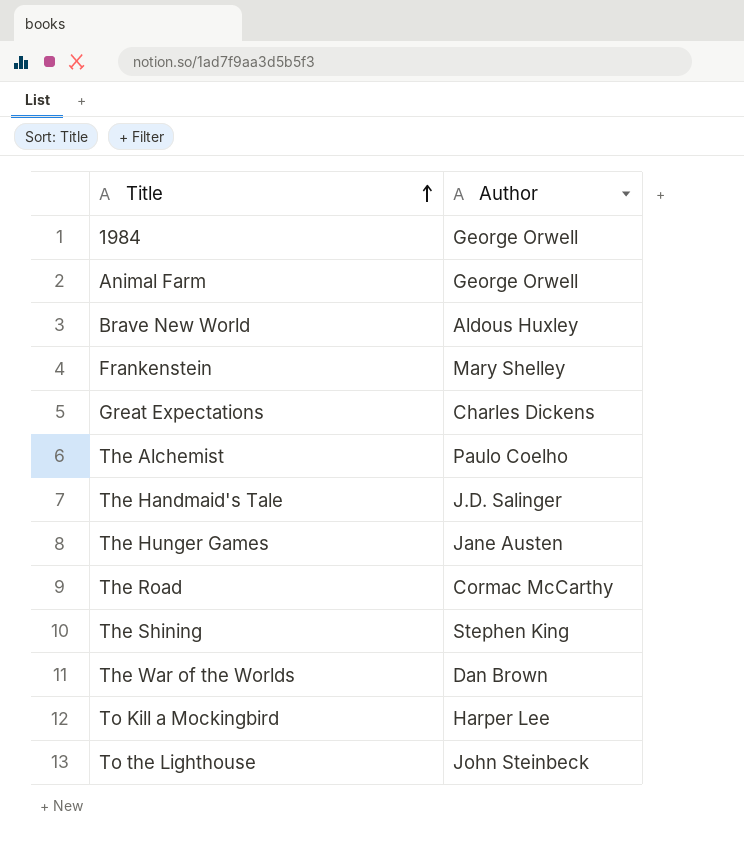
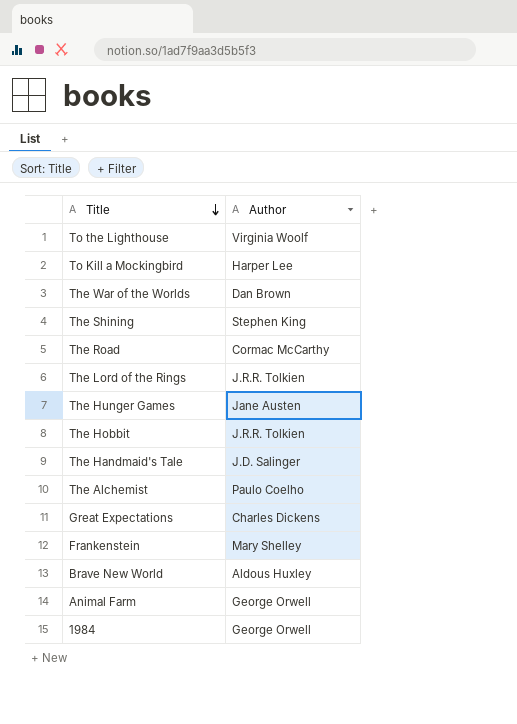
row order: Title ascending -> Title descending
To the Lighthouse | Author: John Steinbeck -> Virginia Woolf
row The Lord of the Rings: none -> J.R.R. Tolkien
row The Hobbit: none -> J.R.R. Tolkien

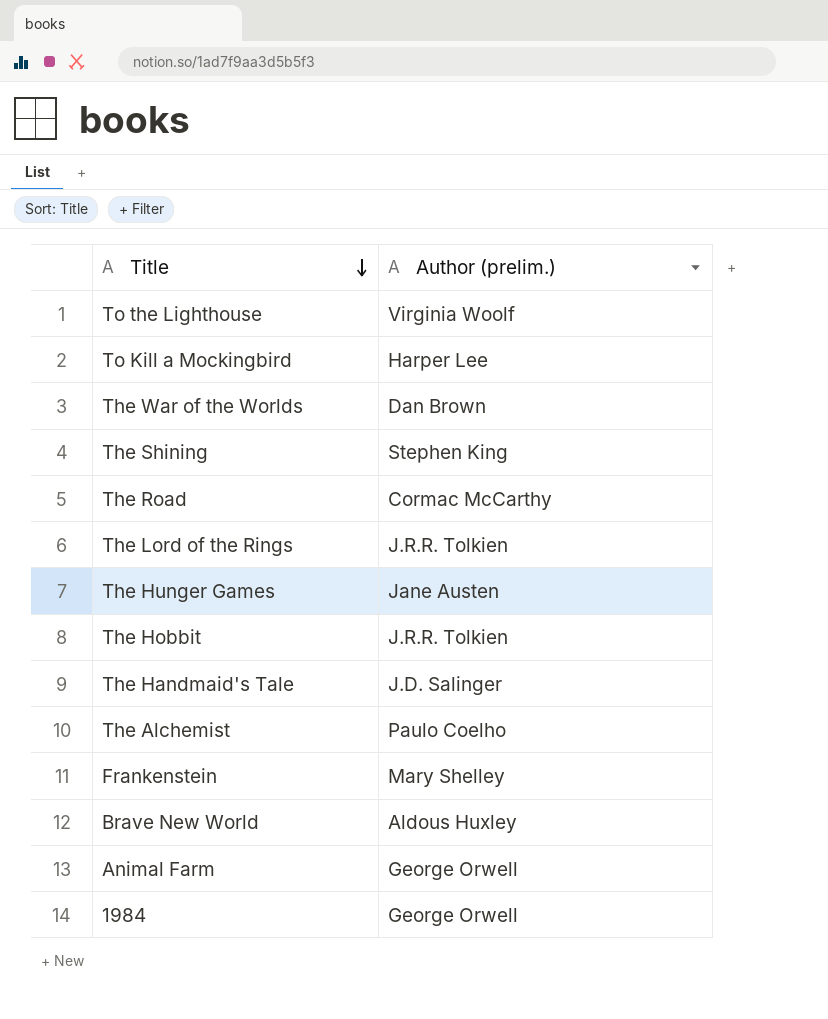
column name: Author -> Author (prelim.)
row Great Expectations: Charles Dickens -> none

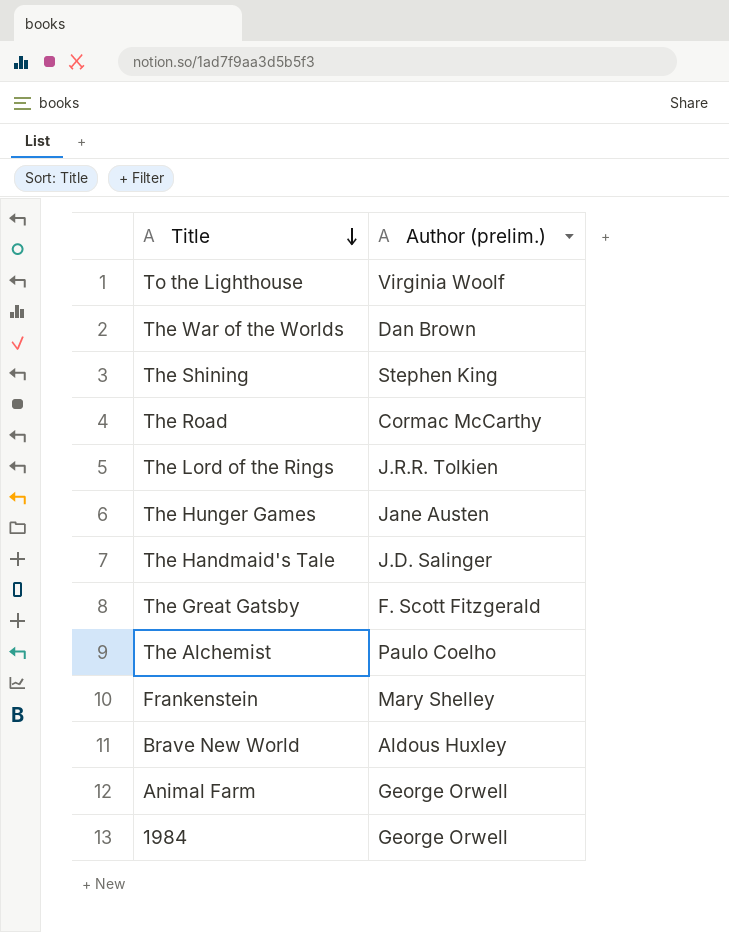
row To Kill a Mockingbird: Harper Lee -> none
row The Hobbit: J.R.R. Tolkien -> none
row The Great Gatsby: none -> F. Scott Fitzgerald

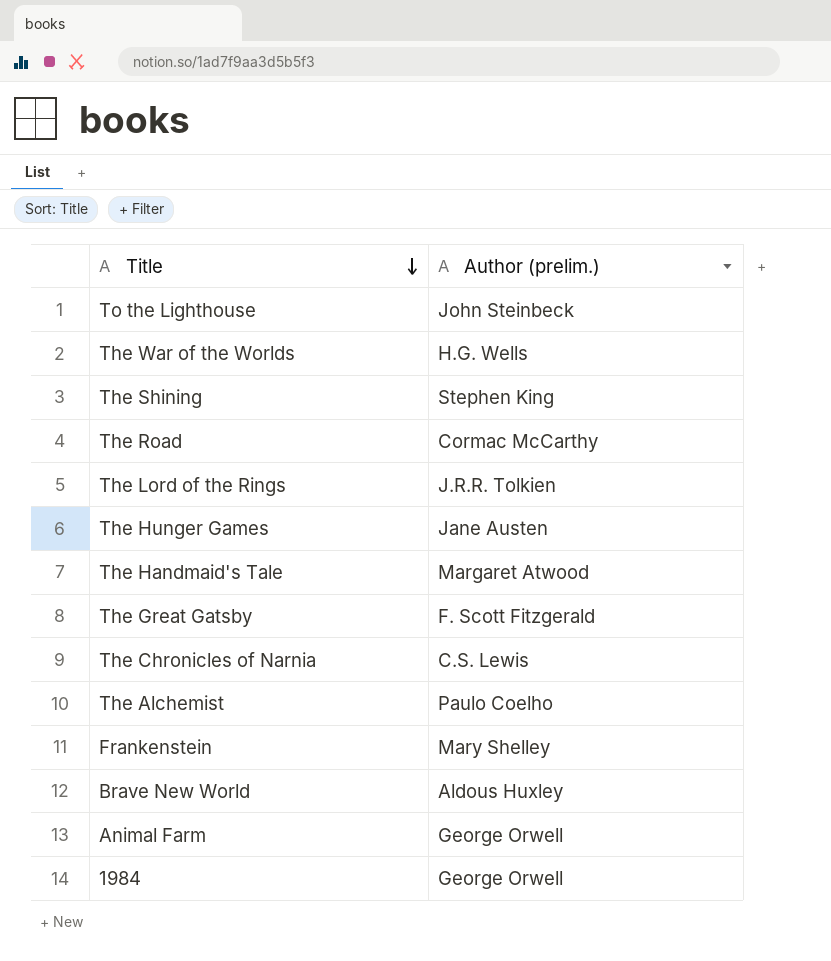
To the Lighthouse | Author (prelim.): Virginia Woolf -> John Steinbeck
The War of the Worlds | Author (prelim.): Dan Brown -> H.G. Wells
The Handmaid's Tale | Author (prelim.): J.D. Salinger -> Margaret Atwood
row The Chronicles of Narnia: none -> C.S. Lewis

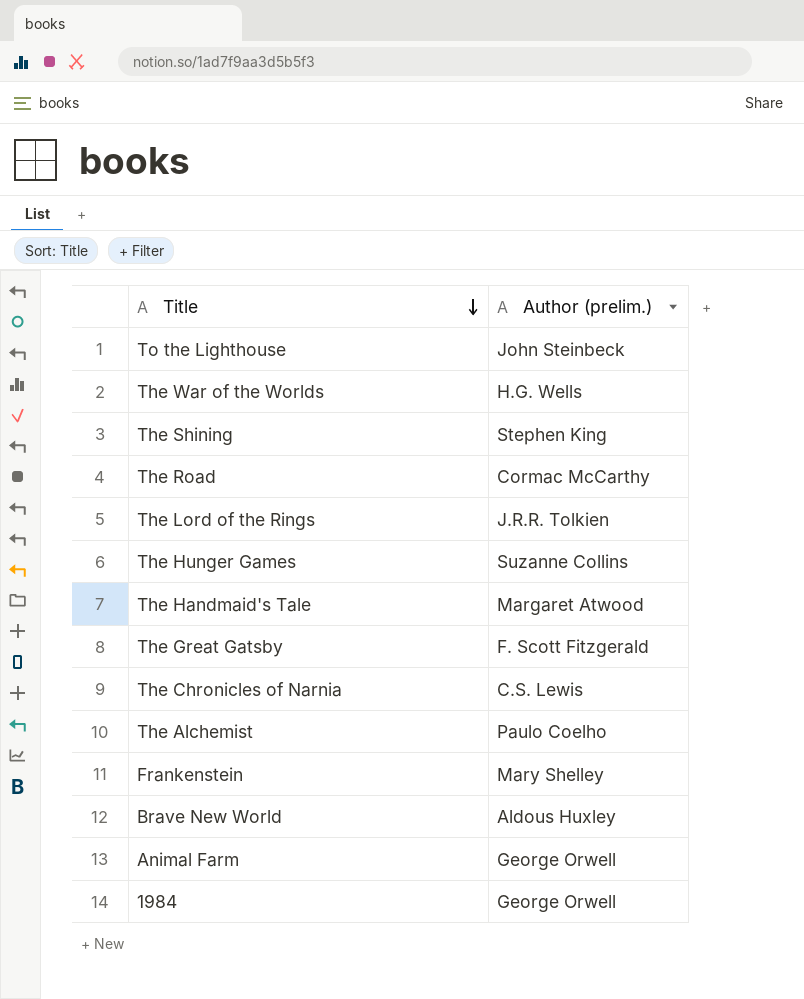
The Hunger Games | Author (prelim.): Jane Austen -> Suzanne Collins

